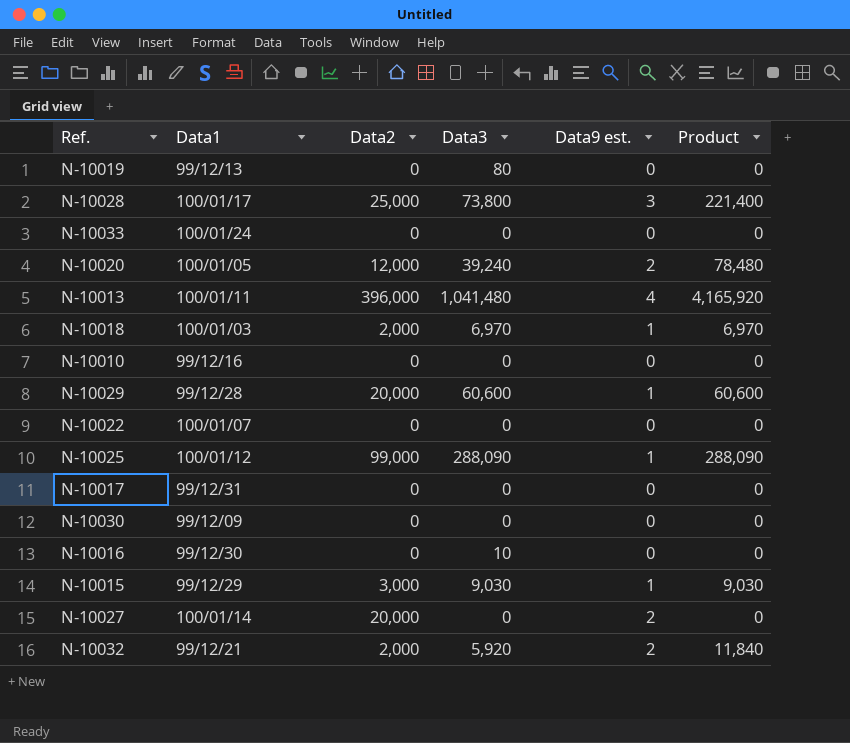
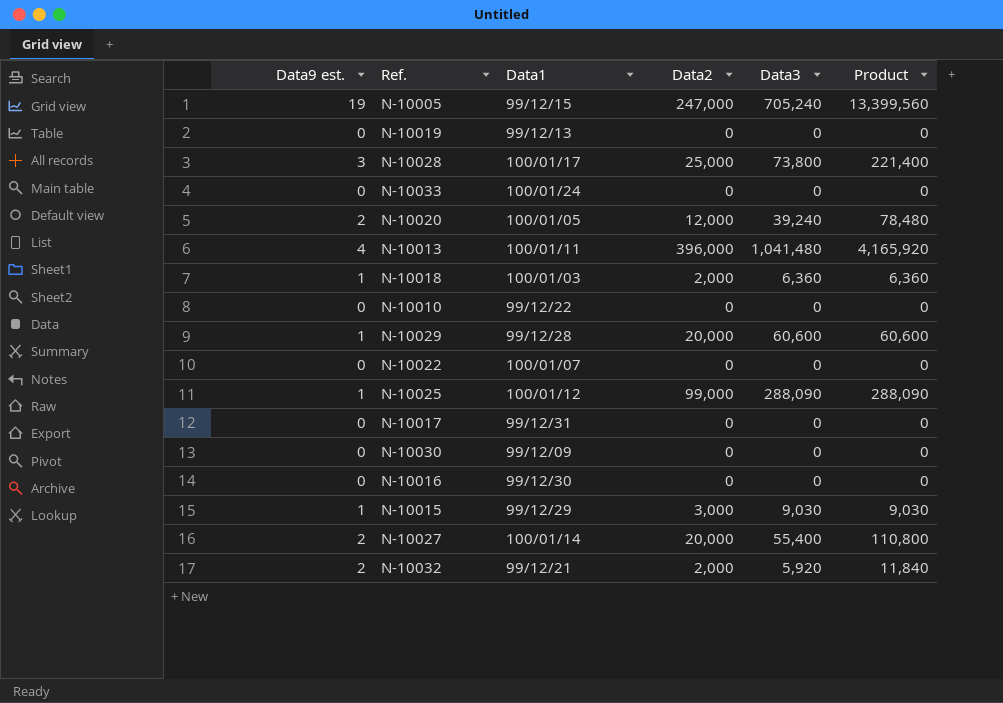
column Data9 est. | position: 5 -> 1
row N-10005: none -> 19 | 99/12/15 | 247,000 | 705,240 | 13,399,560
N-10019 | Data3: 80 -> 0
N-10018 | Data3: 6,970 -> 6,360
N-10018 | Product: 6,970 -> 6,360
N-10010 | Data1: 99/12/16 -> 99/12/22
N-10016 | Data3: 10 -> 0
N-10027 | Data3: 0 -> 55,400
N-10027 | Product: 0 -> 110,800

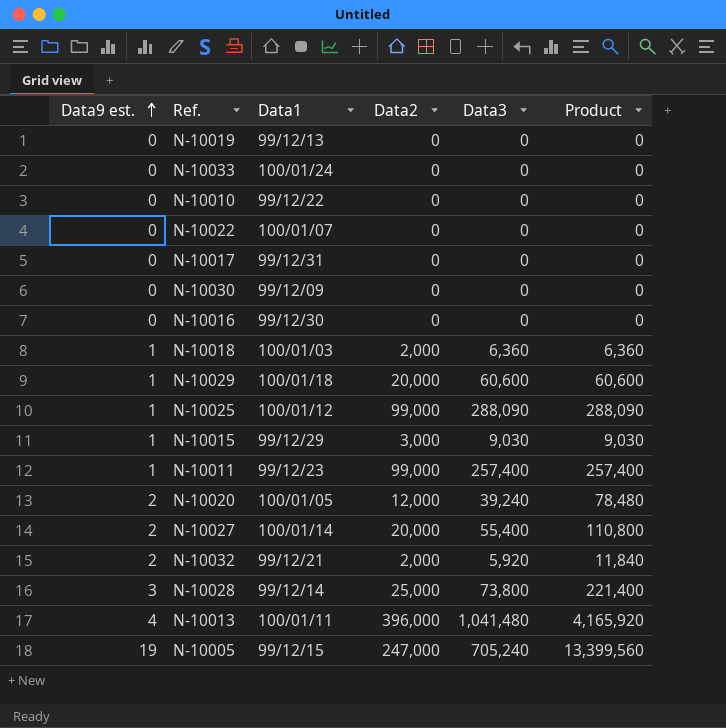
row order: none -> Data9 est. ascending
N-10029 | Data1: 99/12/28 -> 100/01/18
row N-10011: none -> 1 | 99/12/23 | 99,000 | 257,400 | 257,400
N-10028 | Data1: 100/01/17 -> 99/12/14

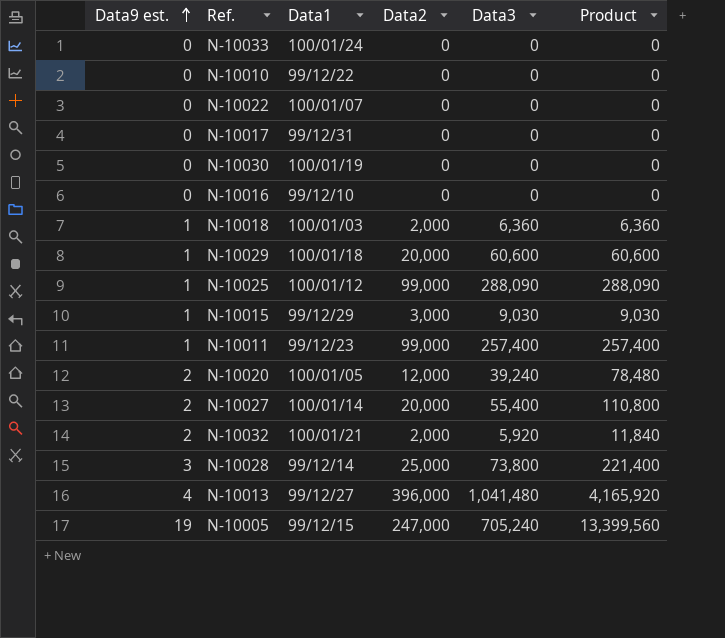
row N-10019: 0 | 99/12/13 | 0 | 0 | 0 -> none
N-10030 | Data1: 99/12/09 -> 100/01/19
N-10016 | Data1: 99/12/30 -> 99/12/10
N-10032 | Data1: 99/12/21 -> 100/01/21
N-10013 | Data1: 100/01/11 -> 99/12/27

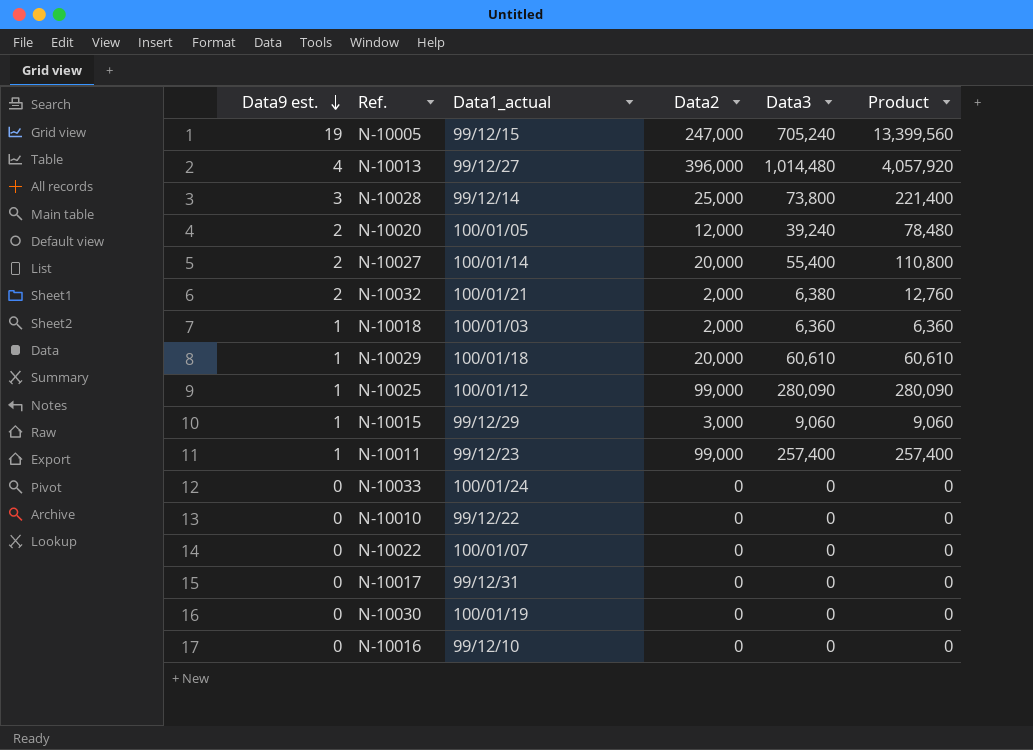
row order: Data9 est. ascending -> Data9 est. descending
column name: Data1 -> Data1_actual
N-10013 | Data3: 1,041,480 -> 1,014,480
N-10013 | Product: 4,165,920 -> 4,057,920
N-10032 | Data3: 5,920 -> 6,380
N-10032 | Product: 11,840 -> 12,760
N-10029 | Data3: 60,600 -> 60,610
N-10029 | Product: 60,600 -> 60,610
N-10025 | Data3: 288,090 -> 280,090
N-10025 | Product: 288,090 -> 280,090
N-10015 | Data3: 9,030 -> 9,060
N-10015 | Product: 9,030 -> 9,060

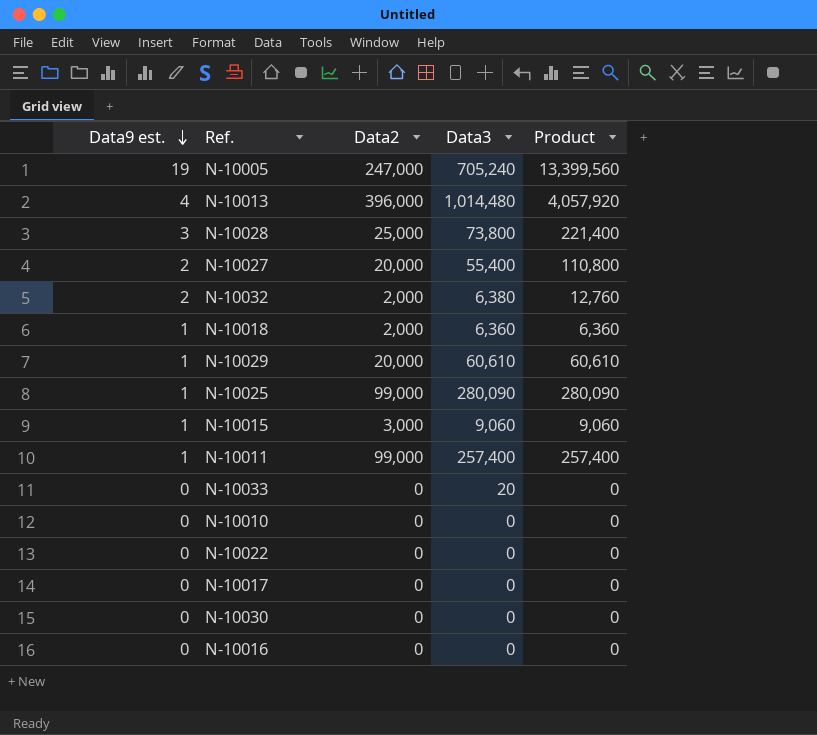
column Data1_actual | position: 3 -> none
row N-10020: 2 | 100/01/05 | 12,000 | 39,240 | 78,480 -> none
N-10033 | Data3: 0 -> 20

